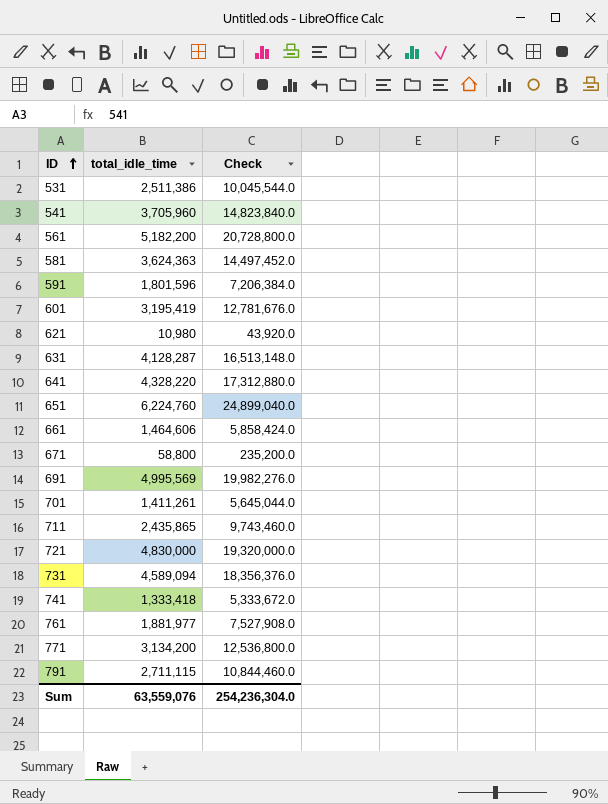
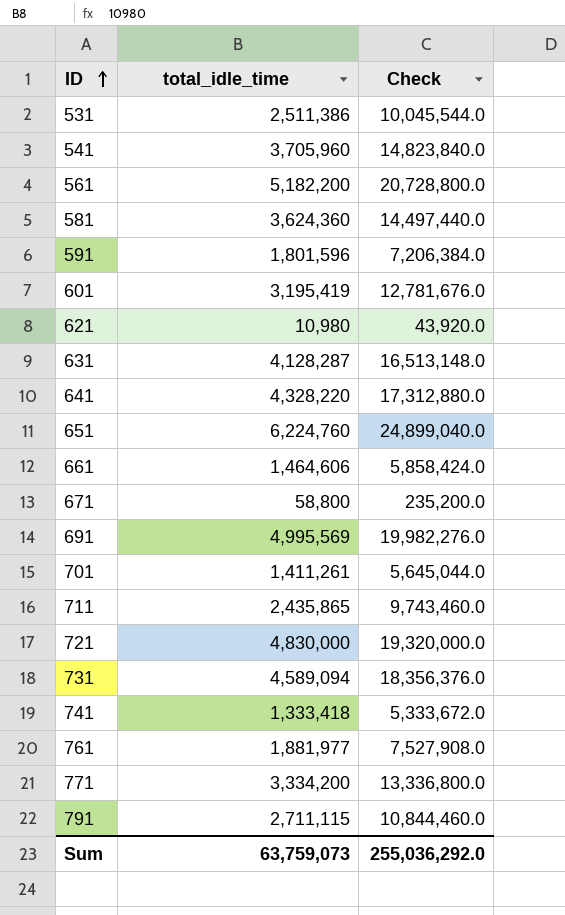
581 | total_idle_time: 3,624,363 -> 3,624,360
581 | Check: 14,497,452.0 -> 14,497,440.0
771 | total_idle_time: 3,134,200 -> 3,334,200
771 | Check: 12,536,800.0 -> 13,336,800.0
Sum | total_idle_time: 63,559,076 -> 63,759,073
Sum | Check: 254,236,304.0 -> 255,036,292.0

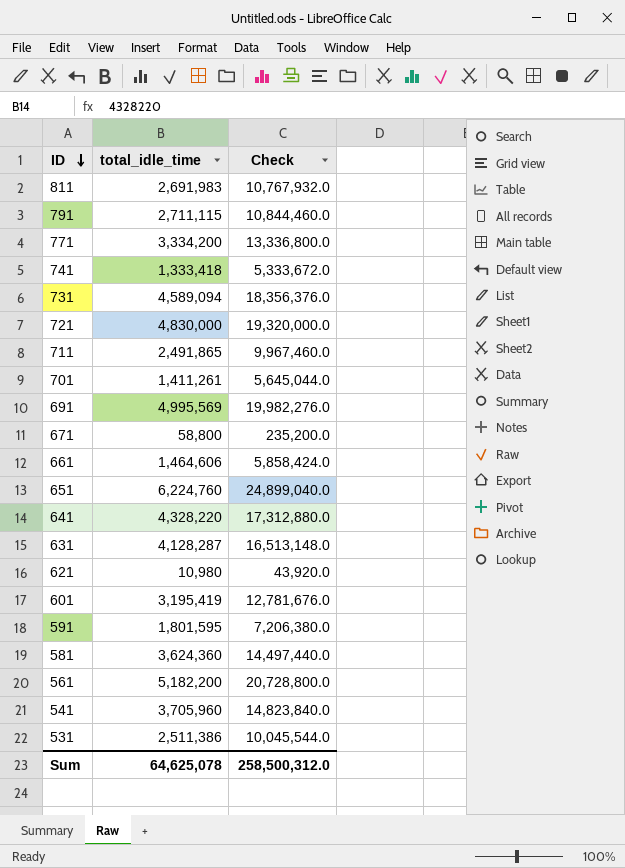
row order: ID ascending -> ID descending
row 761: 1,881,977 | 7,527,908.0 -> none
row 811: none -> 2,691,983 | 10,767,932.0
711 | total_idle_time: 2,435,865 -> 2,491,865
711 | Check: 9,743,460.0 -> 9,967,460.0
591 | total_idle_time: 1,801,596 -> 1,801,595
591 | Check: 7,206,384.0 -> 7,206,380.0
Sum | total_idle_time: 63,759,073 -> 64,625,078
Sum | Check: 255,036,292.0 -> 258,500,312.0

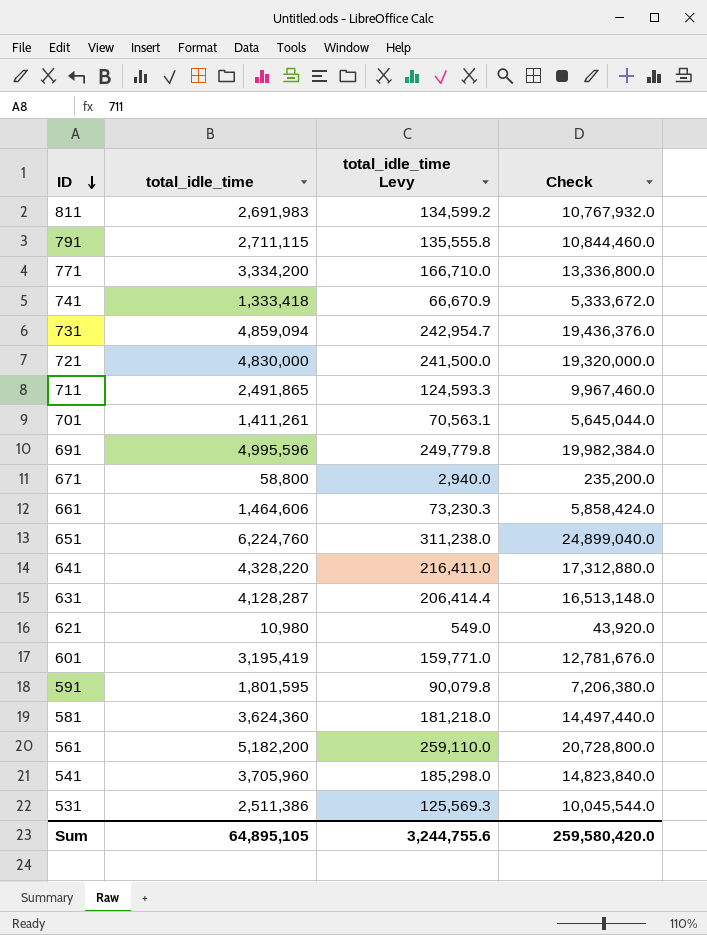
column total_idle_time Levy | formula: none -> [total_idle_time] * 0.05
731 | total_idle_time: 4,589,094 -> 4,859,094
731 | Check: 18,356,376.0 -> 19,436,376.0
691 | total_idle_time: 4,995,569 -> 4,995,596
691 | Check: 19,982,276.0 -> 19,982,384.0
Sum | total_idle_time: 64,625,078 -> 64,895,105
Sum | Check: 258,500,312.0 -> 259,580,420.0

